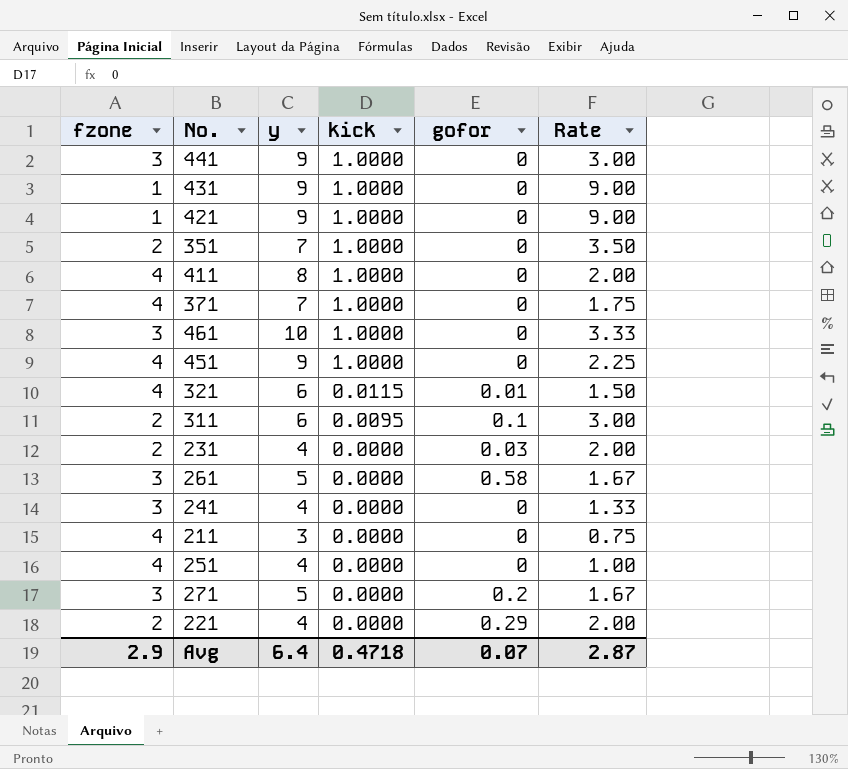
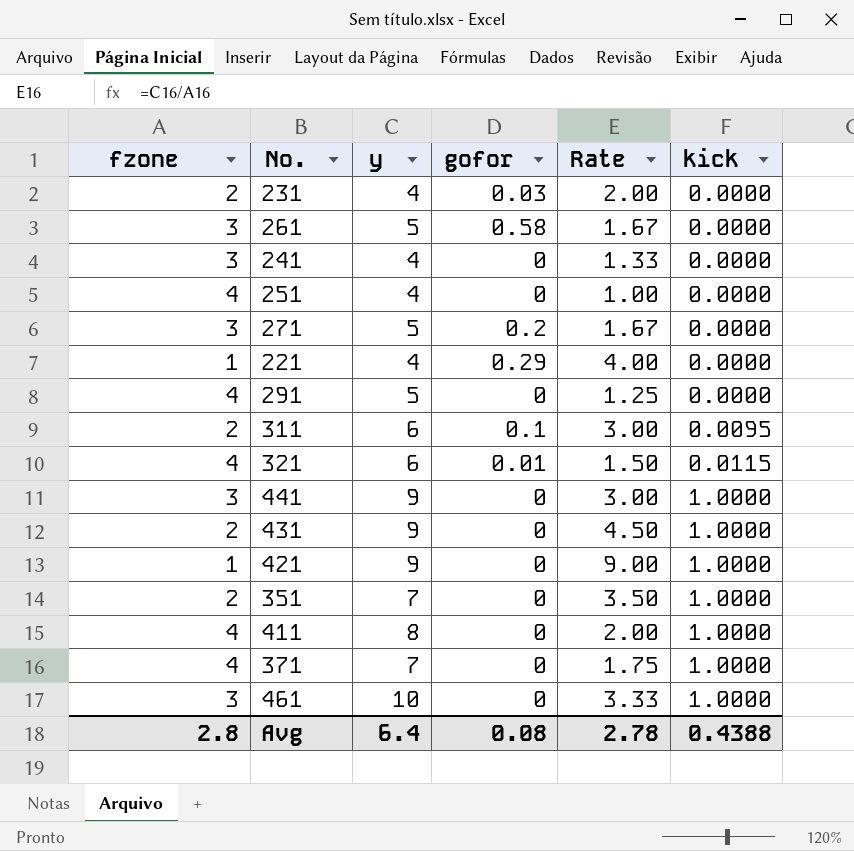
row order: kick descending -> kick ascending
column kick | position: 4 -> 6
row 451: 4 | 9 | 1.0000 | 0 | 2.25 -> none
row 211: 4 | 3 | 0.0000 | 0 | 0.75 -> none
221 | fzone: 2 -> 1
221 | Rate: 2.00 -> 4.00
row 291: none -> 4 | 5 | 0 | 1.25 | 0.0000
431 | fzone: 1 -> 2
431 | Rate: 9.00 -> 4.50
Avg | fzone: 2.9 -> 2.8
Avg | gofor: 0.07 -> 0.08
Avg | Rate: 2.87 -> 2.78
Avg | kick: 0.4718 -> 0.4388

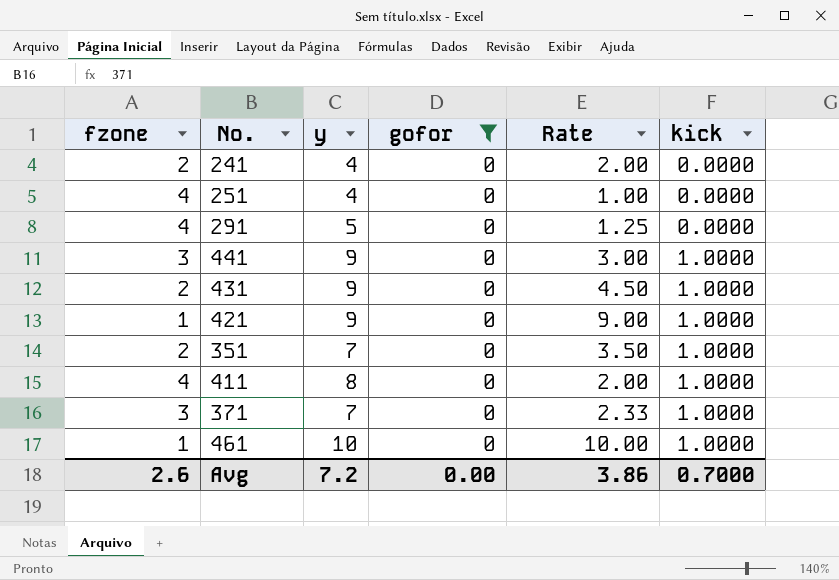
filter: none -> gofor = 0
241 | fzone: 3 -> 2
241 | Rate: 1.33 -> 2.00
371 | fzone: 4 -> 3
371 | Rate: 1.75 -> 2.33
461 | fzone: 3 -> 1
461 | Rate: 3.33 -> 10.00
Avg | fzone: 2.8 -> 2.6
Avg | y: 6.4 -> 7.2
Avg | gofor: 0.08 -> 0.00
Avg | Rate: 2.78 -> 3.86
Avg | kick: 0.4388 -> 0.7000

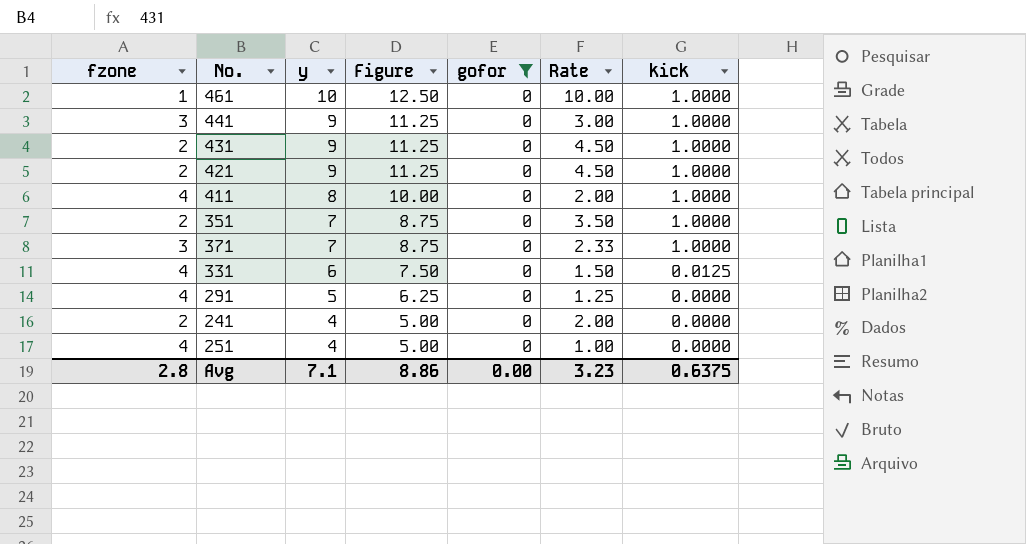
row order: kick ascending -> y descending
column Figure | formula: none -> [y] * 1.25
421 | fzone: 1 -> 2
421 | Rate: 9.00 -> 4.50
row 331: none -> 4 | 6 | 7.50 | 0 | 1.50 | 0.0125
Avg | fzone: 2.6 -> 2.8
Avg | y: 7.2 -> 7.1
Avg | Rate: 3.86 -> 3.23
Avg | kick: 0.7000 -> 0.6375

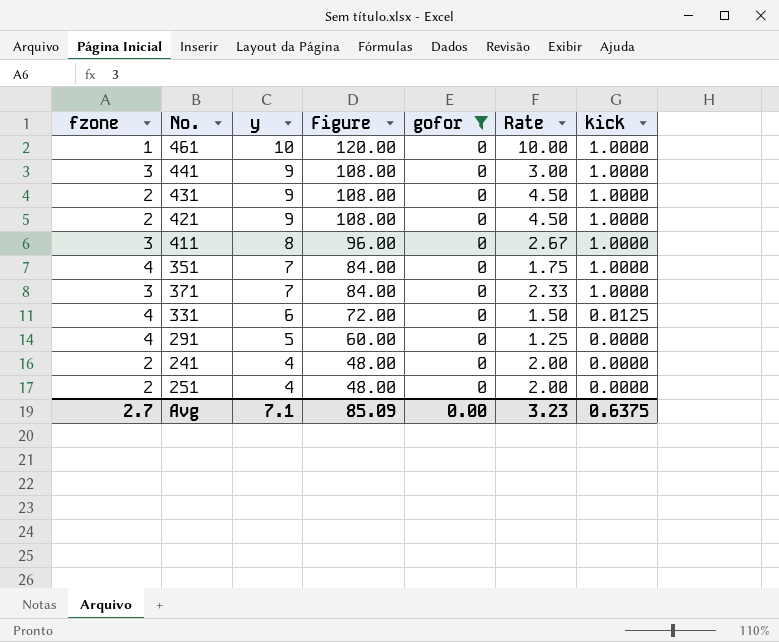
column Figure | formula: [y] * 1.25 -> [y] * 12
411 | fzone: 4 -> 3
411 | Rate: 2.00 -> 2.67
351 | fzone: 2 -> 4
351 | Rate: 3.50 -> 1.75
251 | fzone: 4 -> 2
251 | Rate: 1.00 -> 2.00
Avg | fzone: 2.8 -> 2.7
Avg | Figure: 8.86 -> 85.09

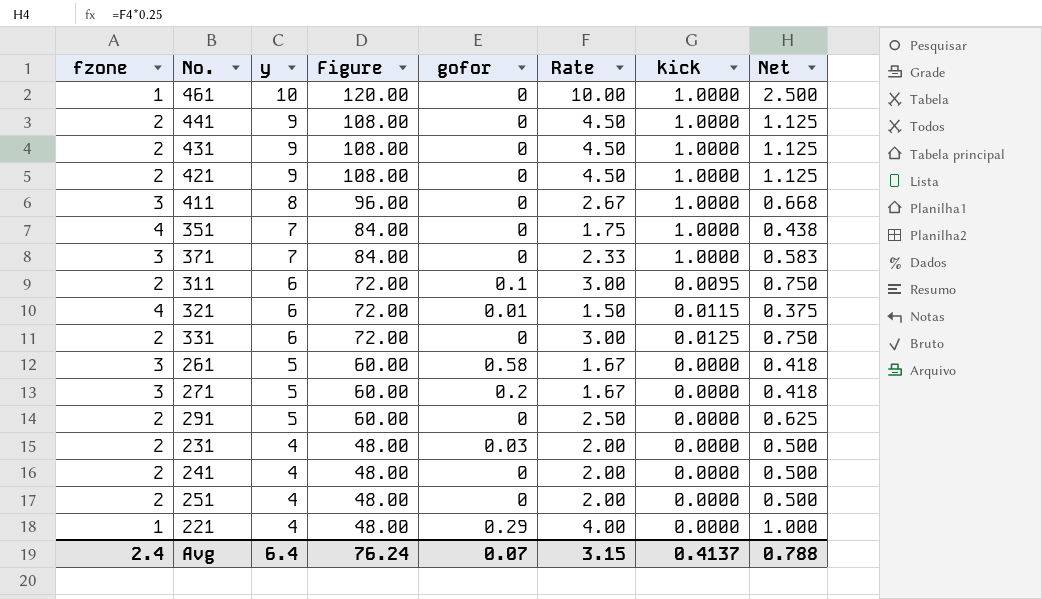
filter: gofor = 0 -> none
column Net | formula: none -> [Rate] * 0.25
441 | fzone: 3 -> 2
441 | Rate: 3.00 -> 4.50
331 | fzone: 4 -> 2
331 | Rate: 1.50 -> 3.00
291 | fzone: 4 -> 2
291 | Rate: 1.25 -> 2.50
Avg | fzone: 2.7 -> 2.4
Avg | y: 7.1 -> 6.4
Avg | Figure: 85.09 -> 76.24
Avg | gofor: 0.00 -> 0.07
Avg | Rate: 3.23 -> 3.15
Avg | kick: 0.6375 -> 0.4137

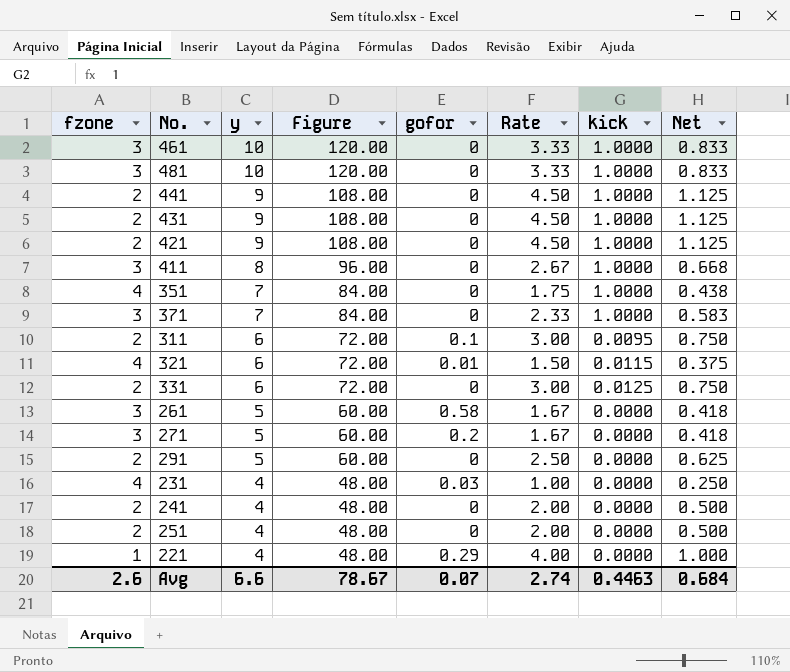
461 | fzone: 1 -> 3
461 | Rate: 10.00 -> 3.33
461 | Net: 2.500 -> 0.833
row 481: none -> 3 | 10 | 120.00 | 0 | 3.33 | 1.0000 | 0.833
231 | fzone: 2 -> 4
231 | Rate: 2.00 -> 1.00
231 | Net: 0.500 -> 0.250
Avg | fzone: 2.4 -> 2.6
Avg | y: 6.4 -> 6.6
Avg | Figure: 76.24 -> 78.67
Avg | Rate: 3.15 -> 2.74
Avg | kick: 0.4137 -> 0.4463
Avg | Net: 0.788 -> 0.684

